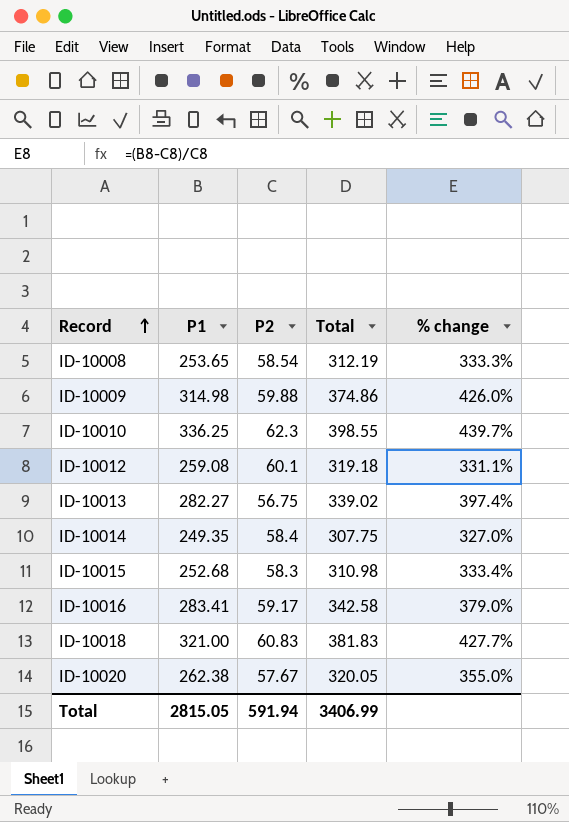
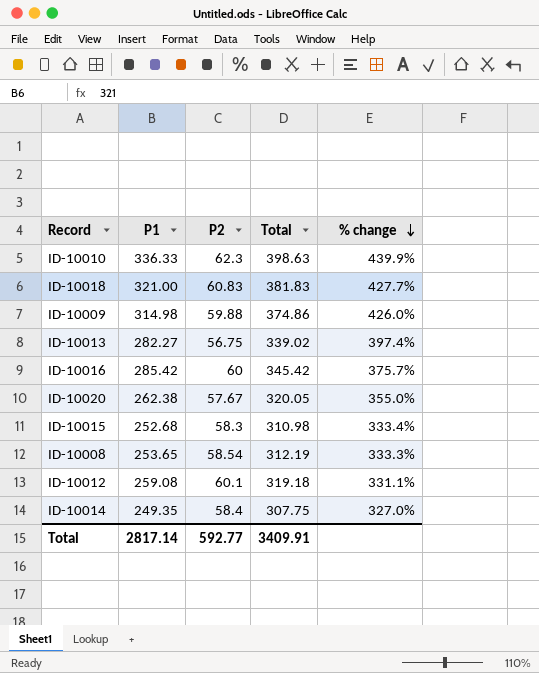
row order: Record ascending -> % change descending
ID-10010 | P1: 336.25 -> 336.33
ID-10010 | Total: 398.55 -> 398.63
ID-10010 | % change: 439.7% -> 439.9%
ID-10016 | P1: 283.41 -> 285.42
ID-10016 | P2: 59.17 -> 60
ID-10016 | Total: 342.58 -> 345.42
ID-10016 | % change: 379.0% -> 375.7%
Total | P1: 2815.05 -> 2817.14
Total | P2: 591.94 -> 592.77
Total | Total: 3406.99 -> 3409.91

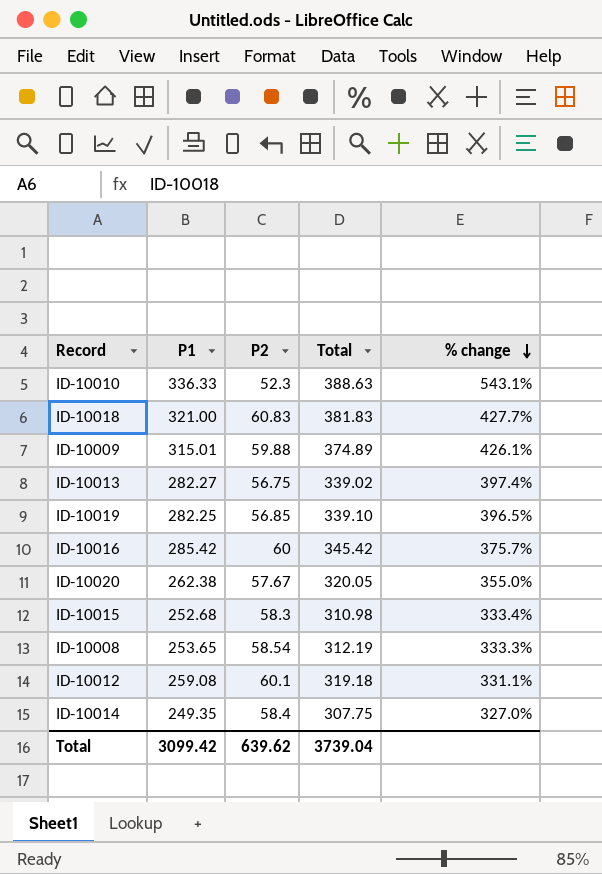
ID-10010 | P2: 62.3 -> 52.3
ID-10010 | Total: 398.63 -> 388.63
ID-10010 | % change: 439.9% -> 543.1%
ID-10009 | P1: 314.98 -> 315.01
ID-10009 | Total: 374.86 -> 374.89
ID-10009 | % change: 426.0% -> 426.1%
row ID-10019: none -> 282.25 | 56.85 | 339.10 | 396.5%
Total | P1: 2817.14 -> 3099.42
Total | P2: 592.77 -> 639.62
Total | Total: 3409.91 -> 3739.04

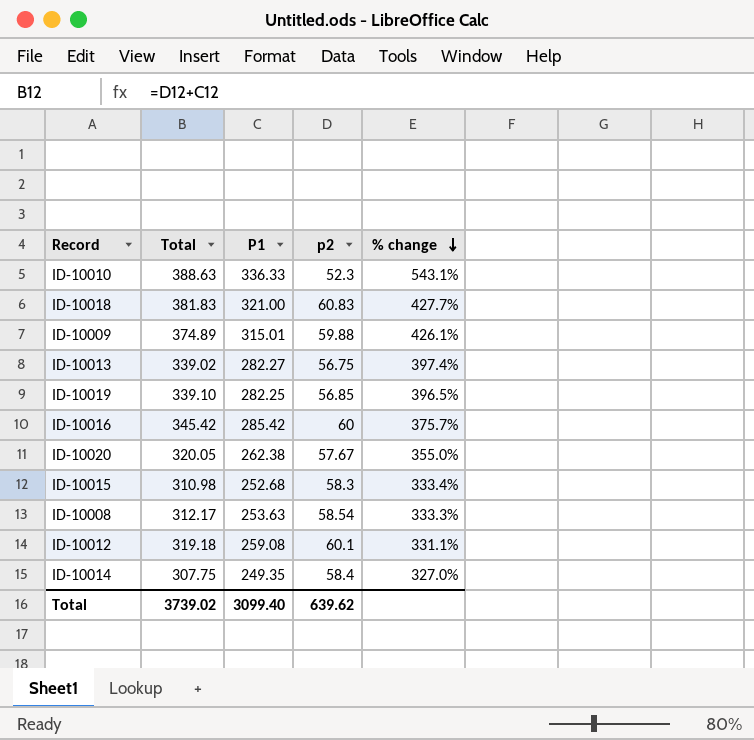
column Total | position: 4 -> 2
column name: P2 -> p2
ID-10008 | Total: 312.19 -> 312.17
ID-10008 | P1: 253.65 -> 253.63
Total | Total: 3739.04 -> 3739.02
Total | P1: 3099.42 -> 3099.40

